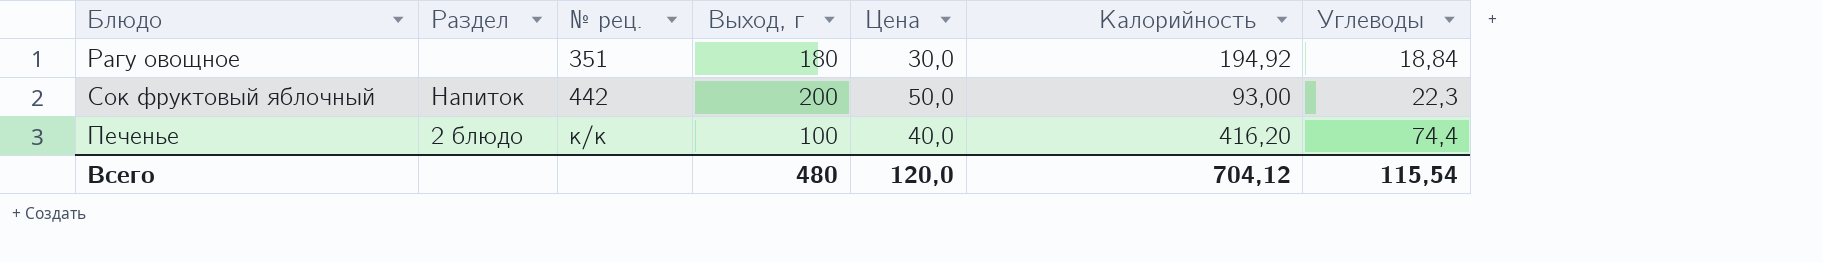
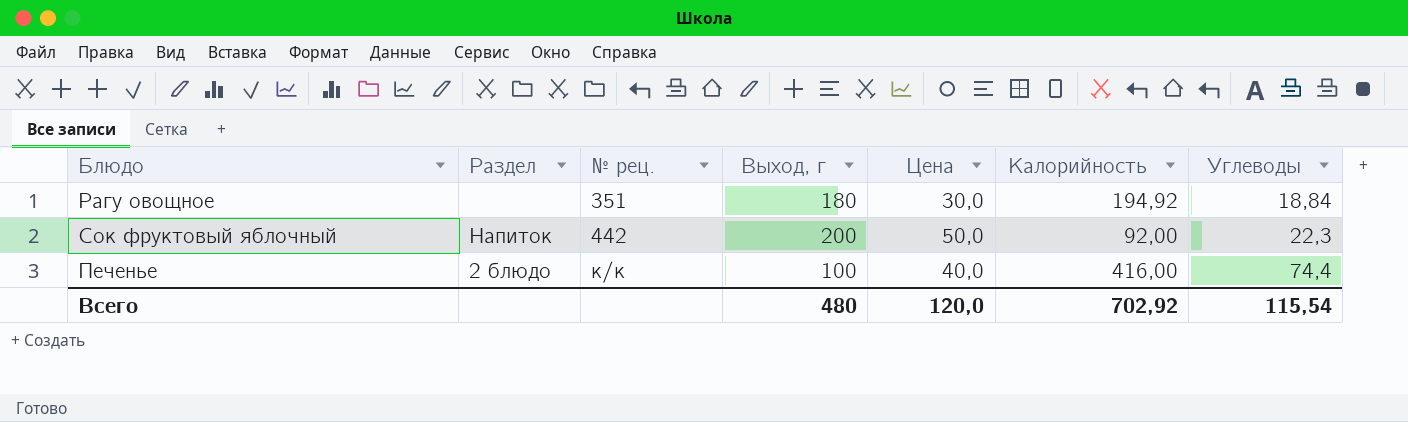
Сок фруктовый яблочный | Калорийность: 93,00 -> 92,00
Печенье | Калорийность: 416,20 -> 416,00
Всего | Калорийность: 704,12 -> 702,92

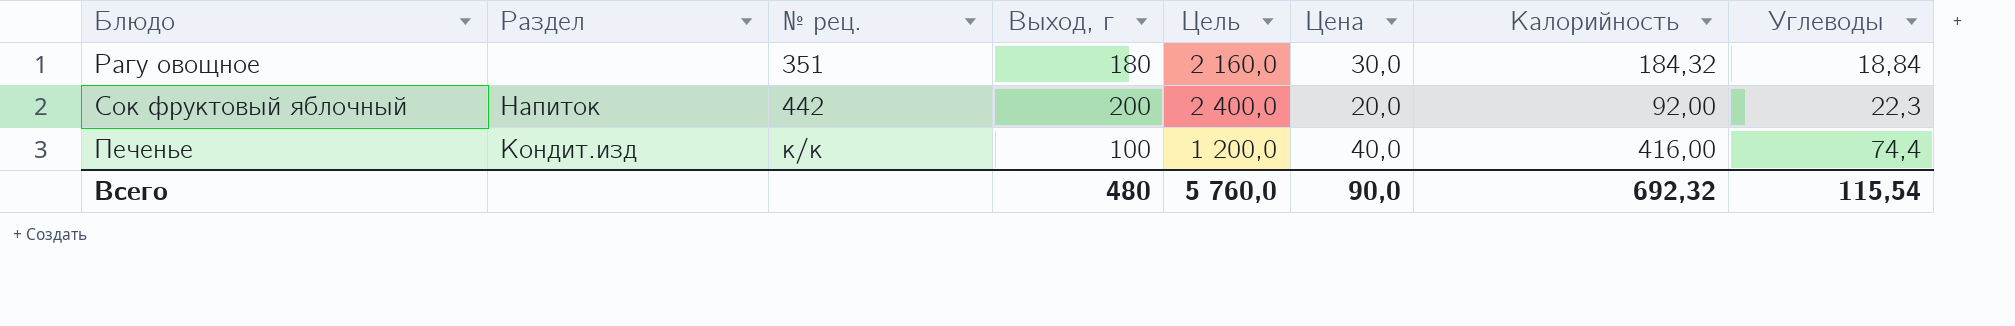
column Цель | formula: none -> [Выход, г] * 12
Рагу овощное | Калорийность: 194,92 -> 184,32
Сок фруктовый яблочный | Цена: 50,0 -> 20,0
Печенье | Раздел: 2 блюдо -> Кондит.изд
Всего | Цена: 120,0 -> 90,0
Всего | Калорийность: 702,92 -> 692,32

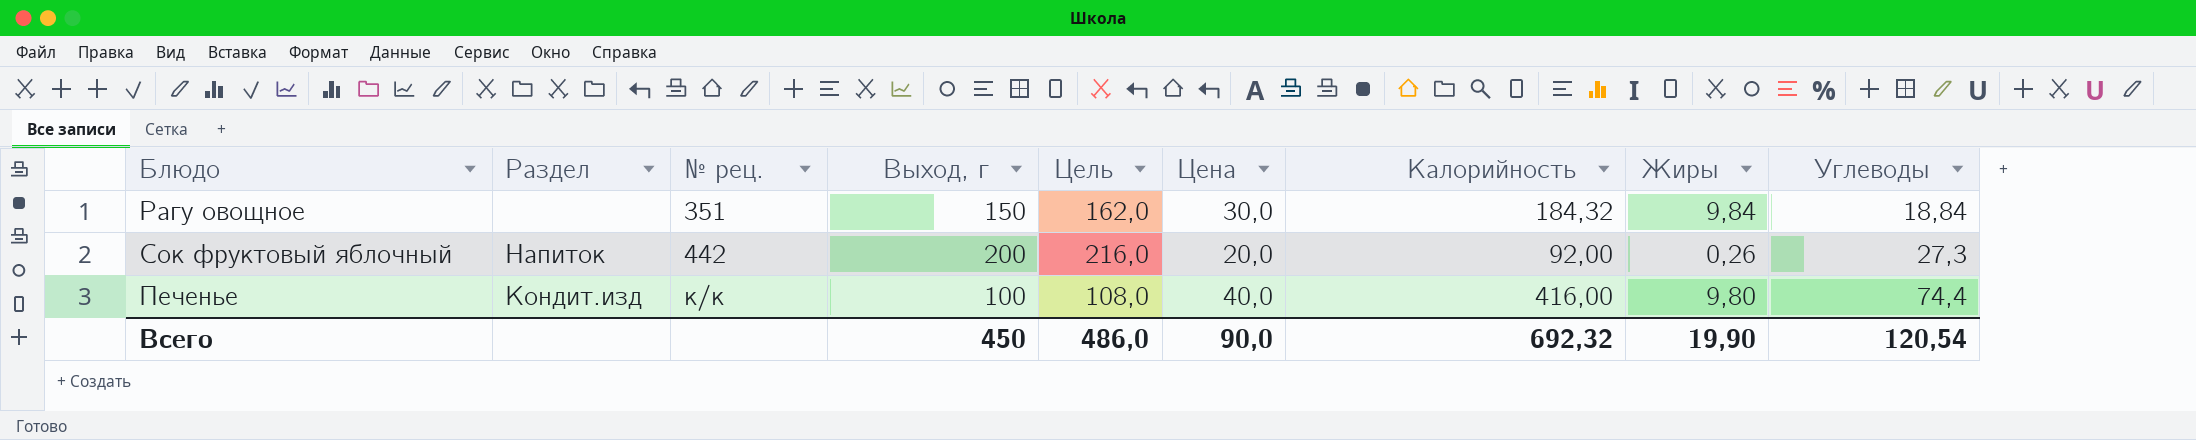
column Цель | formula: [Выход, г] * 12 -> [Выход, г] * 1,08
column Жиры | position: none -> 8
Рагу овощное | Выход, г: 180 -> 150
Сок фруктовый яблочный | Углеводы: 22,3 -> 27,3
Всего | Выход, г: 480 -> 450
Всего | Цель: 5 760,0 -> 486,0
Всего | Углеводы: 115,54 -> 120,54

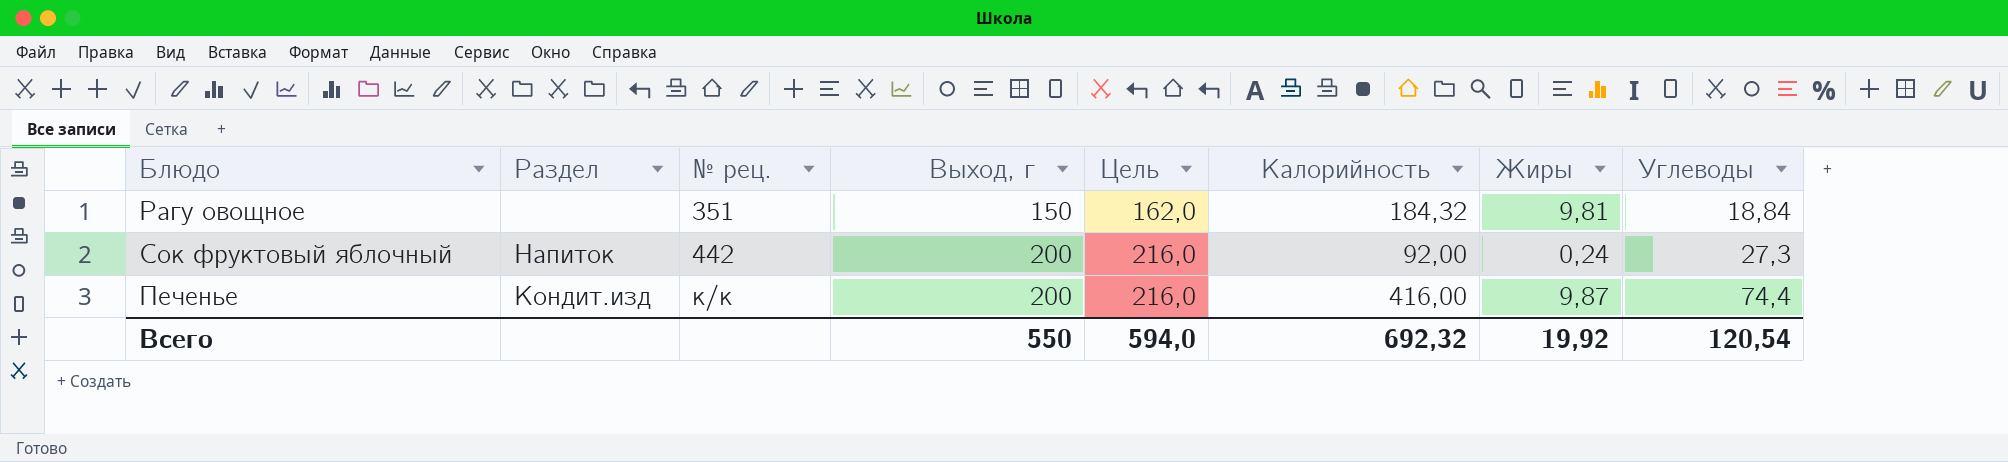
column Цена | position: 6 -> none
Рагу овощное | Жиры: 9,84 -> 9,81
Сок фруктовый яблочный | Жиры: 0,26 -> 0,24
Печенье | Выход, г: 100 -> 200
Печенье | Цель: 108,0 -> 216,0
Печенье | Жиры: 9,80 -> 9,87
Всего | Выход, г: 450 -> 550
Всего | Цель: 486,0 -> 594,0
Всего | Жиры: 19,90 -> 19,92

